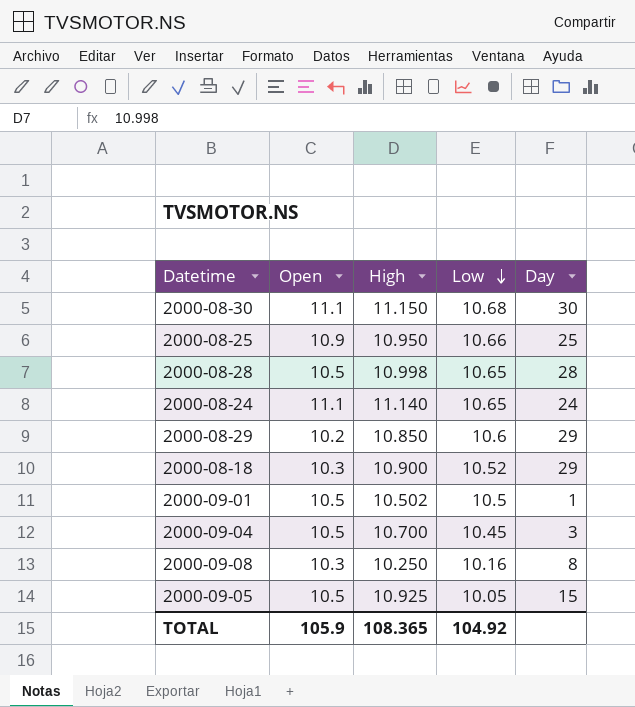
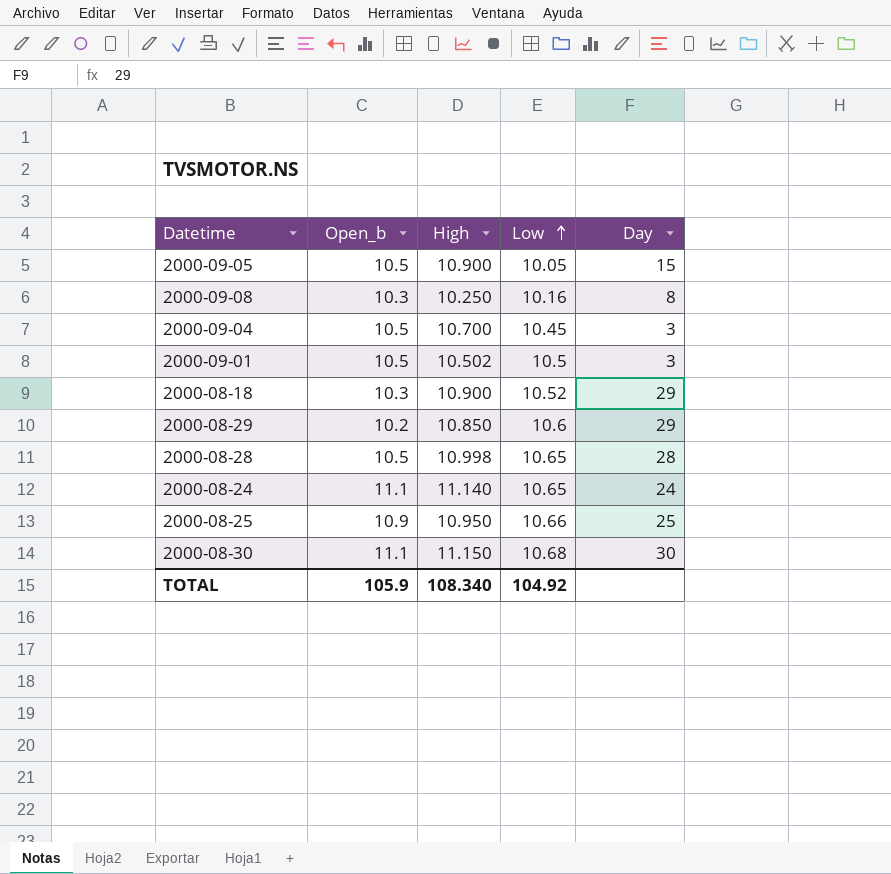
row order: Low descending -> Low ascending
column name: Open -> Open_b
2000-09-05 | High: 10.925 -> 10.900
2000-09-01 | Day: 1 -> 3
TOTAL | High: 108.365 -> 108.340

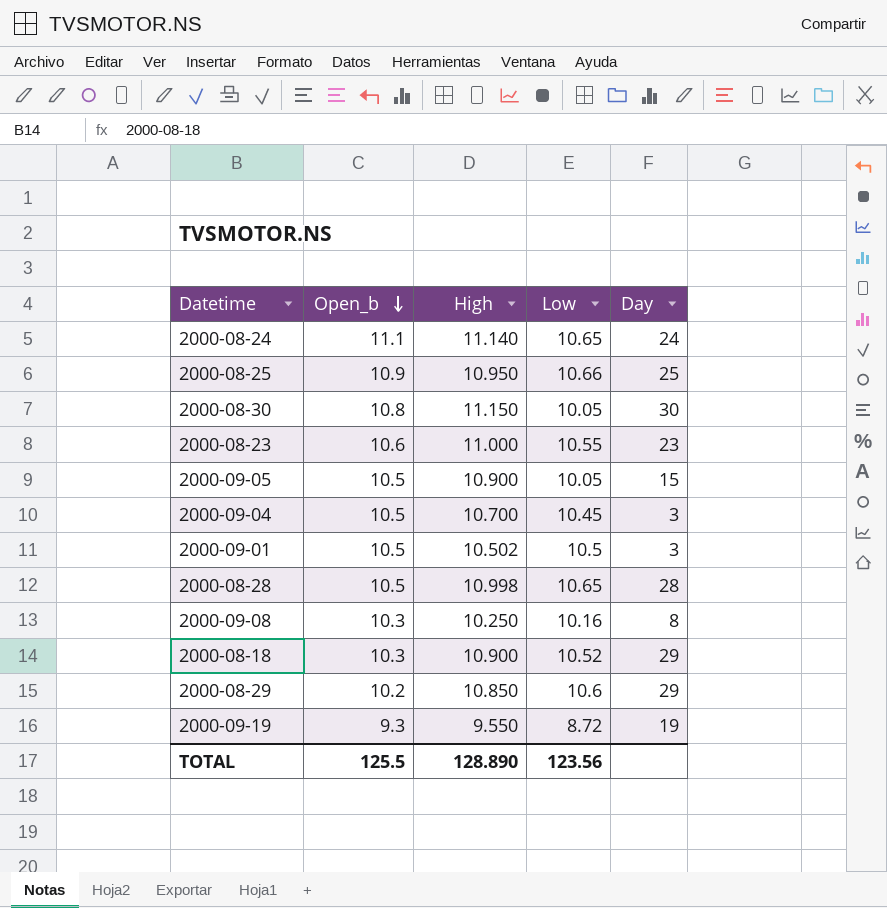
row order: Low ascending -> Open_b descending
2000-08-30 | Open_b: 11.1 -> 10.8
2000-08-30 | Low: 10.68 -> 10.05
row 2000-08-23: none -> 10.6 | 11.000 | 10.55 | 23
row 2000-09-19: none -> 9.3 | 9.550 | 8.72 | 19
TOTAL | Open_b: 105.9 -> 125.5
TOTAL | High: 108.340 -> 128.890
TOTAL | Low: 104.92 -> 123.56

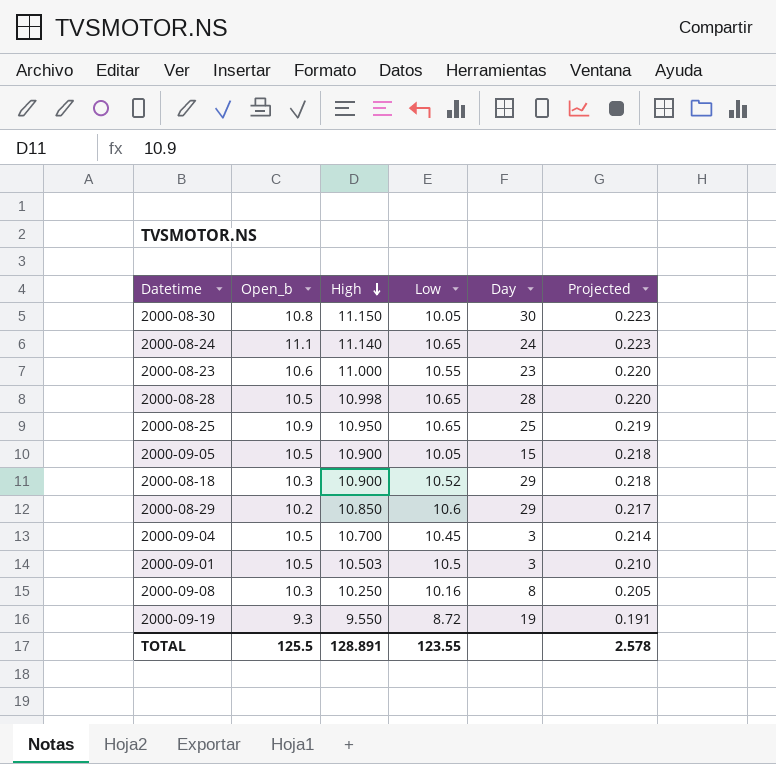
row order: Open_b descending -> High descending
column Projected | formula: none -> [High] * 0.02
2000-08-25 | Low: 10.66 -> 10.65
2000-09-01 | High: 10.502 -> 10.503
TOTAL | High: 128.890 -> 128.891
TOTAL | Low: 123.56 -> 123.55

